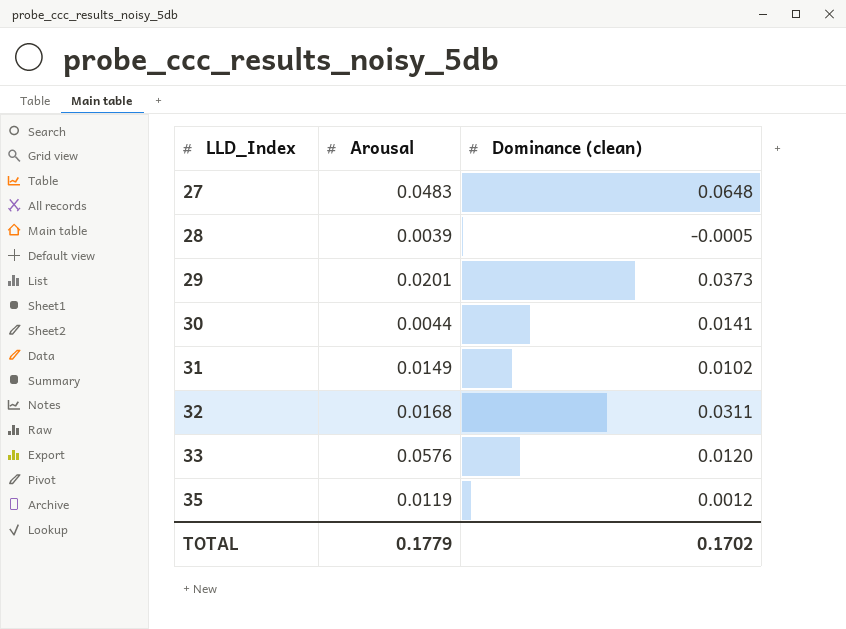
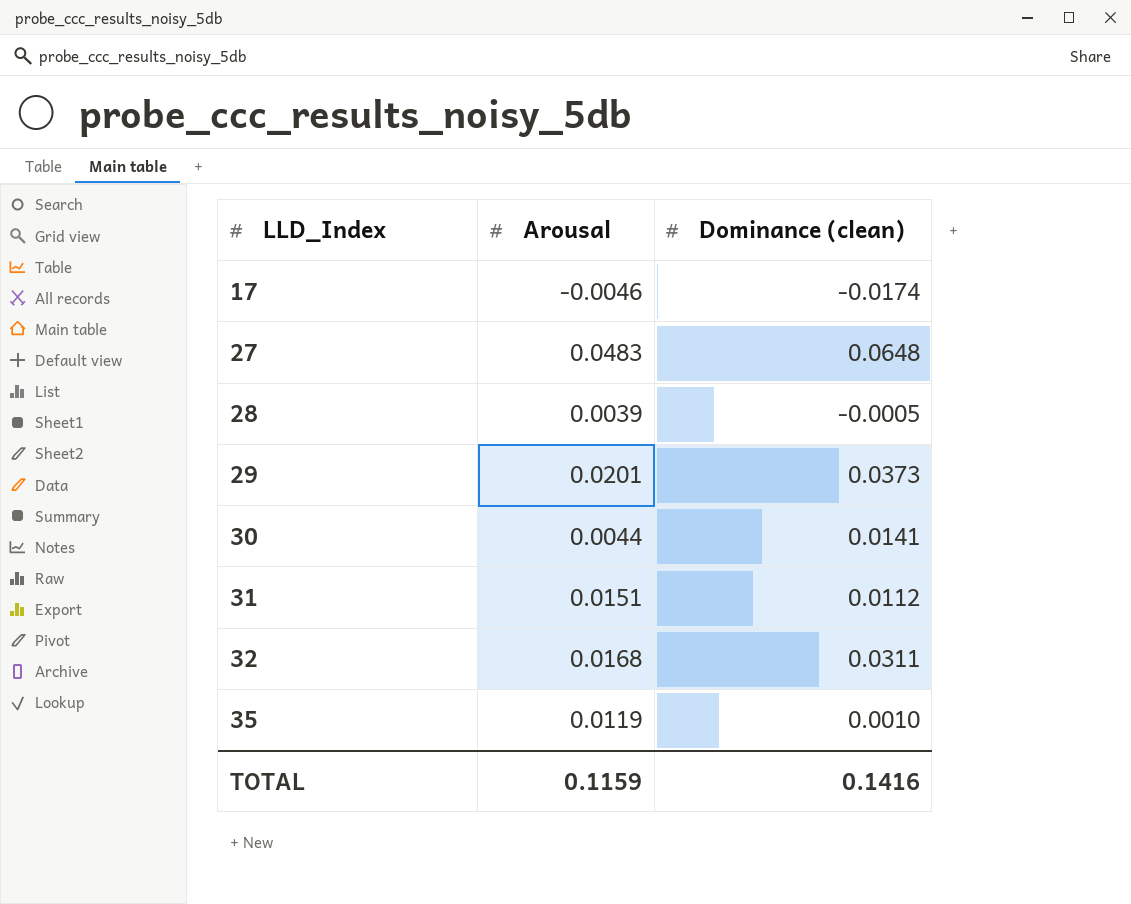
row 33: 0.0576 | 0.0120 -> none
row 17: none -> -0.0046 | -0.0174
31 | Arousal: 0.0149 -> 0.0151
31 | Dominance (clean): 0.0102 -> 0.0112
35 | Dominance (clean): 0.0012 -> 0.0010
TOTAL | Arousal: 0.1779 -> 0.1159
TOTAL | Dominance (clean): 0.1702 -> 0.1416

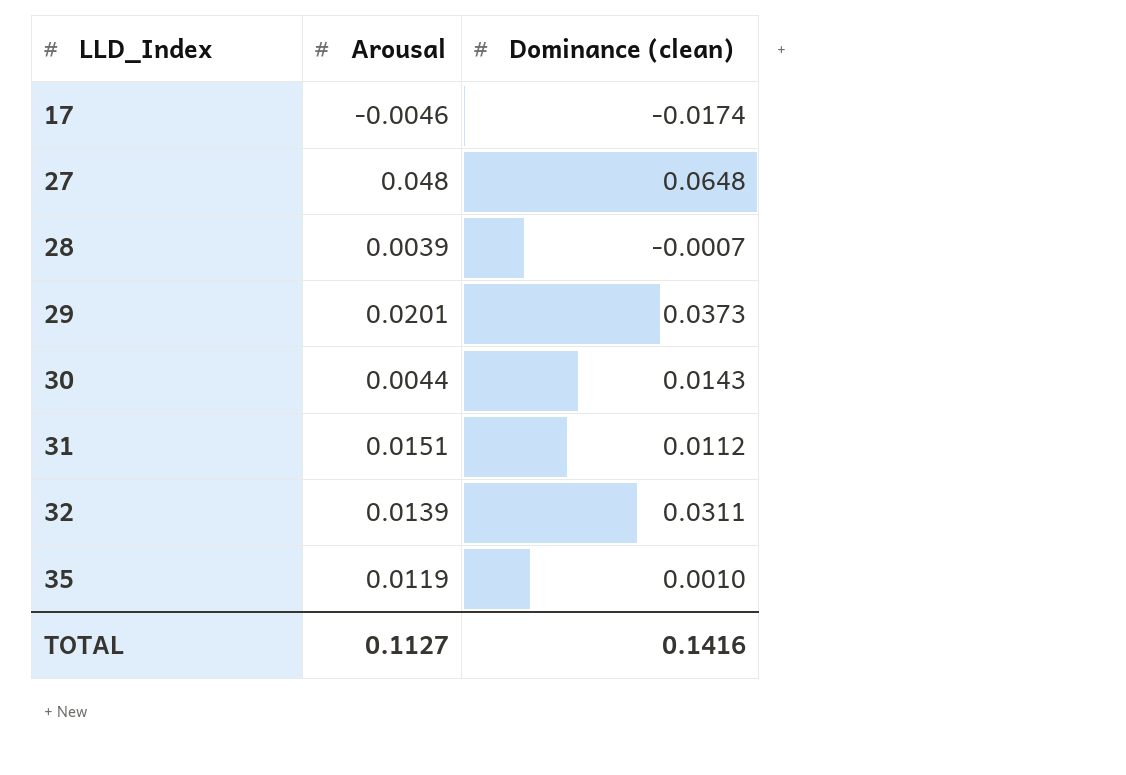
27 | Arousal: 0.0483 -> 0.048
28 | Dominance (clean): -0.0005 -> -0.0007
30 | Dominance (clean): 0.0141 -> 0.0143
32 | Arousal: 0.0168 -> 0.0139
TOTAL | Arousal: 0.1159 -> 0.1127

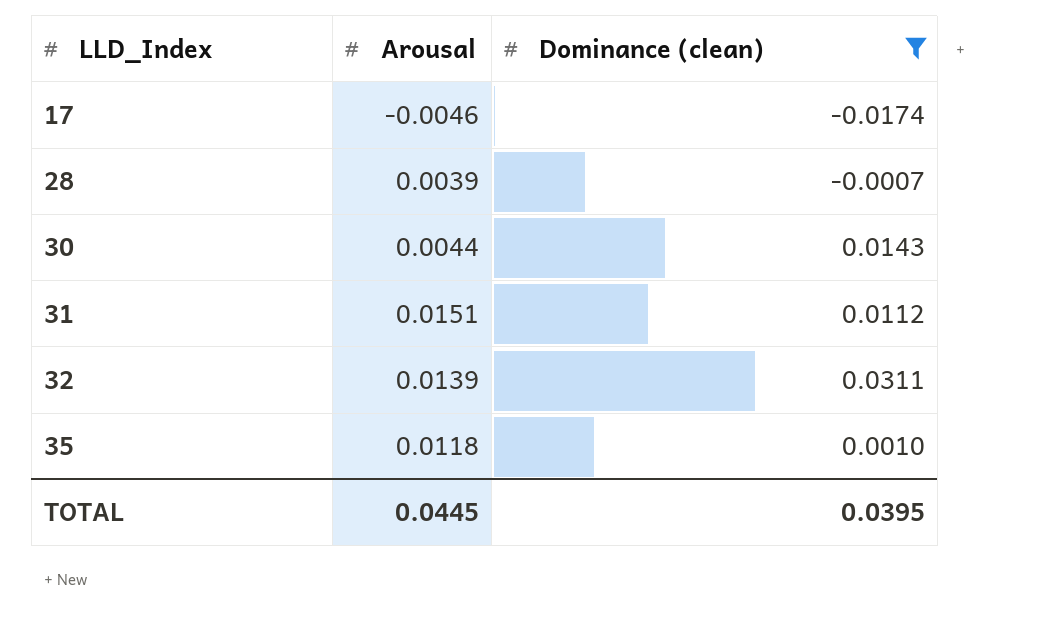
filter: none -> Dominance (clean) <= 0.0311
35 | Arousal: 0.0119 -> 0.0118
TOTAL | Arousal: 0.1127 -> 0.0445
TOTAL | Dominance (clean): 0.1416 -> 0.0395

